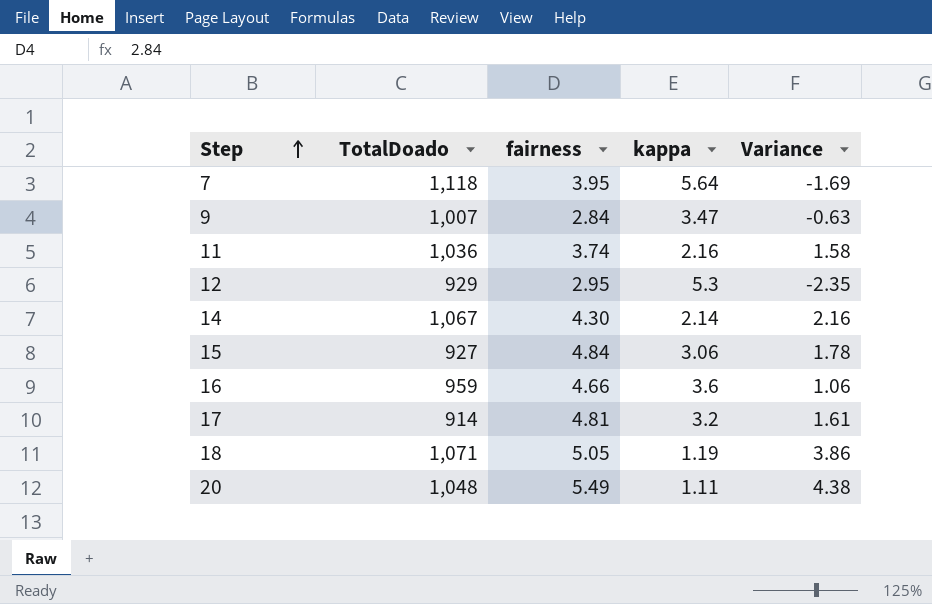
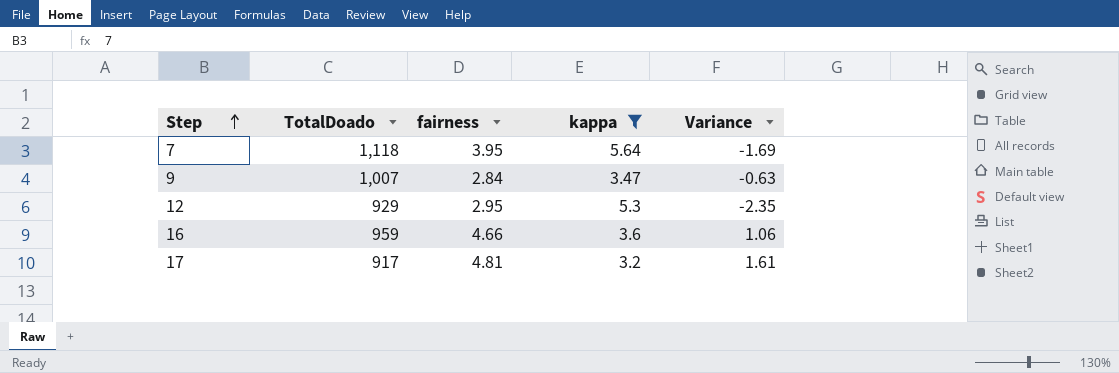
filter: none -> kappa >= 3.2
17 | TotalDoado: 914 -> 917

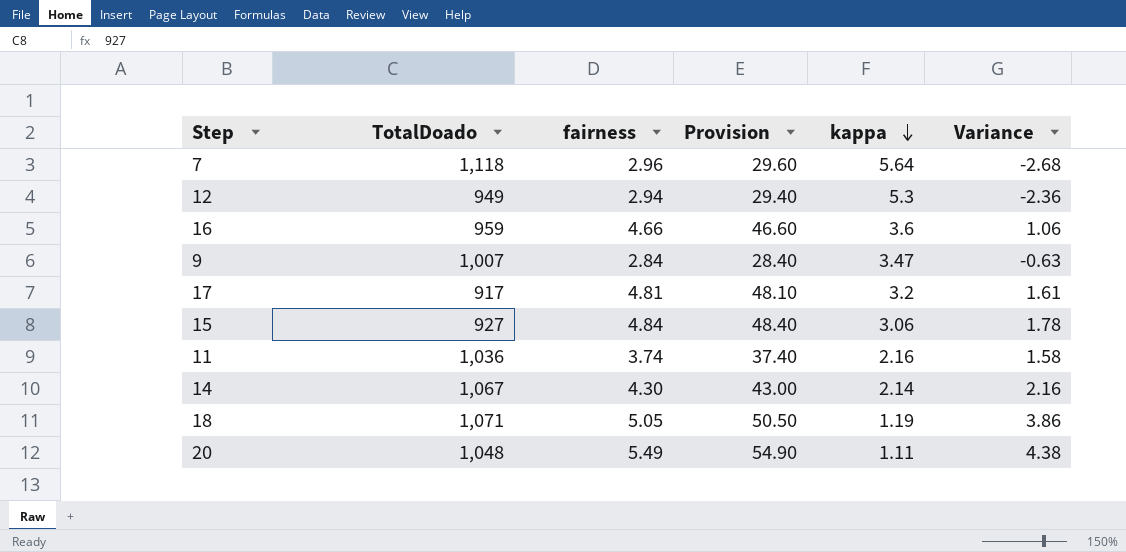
filter: kappa >= 3.2 -> none
row order: Step ascending -> kappa descending
column Provision | formula: none -> [fairness] * 10
7 | fairness: 3.95 -> 2.96
7 | Variance: -1.69 -> -2.68
12 | TotalDoado: 929 -> 949
12 | fairness: 2.95 -> 2.94
12 | Variance: -2.35 -> -2.36

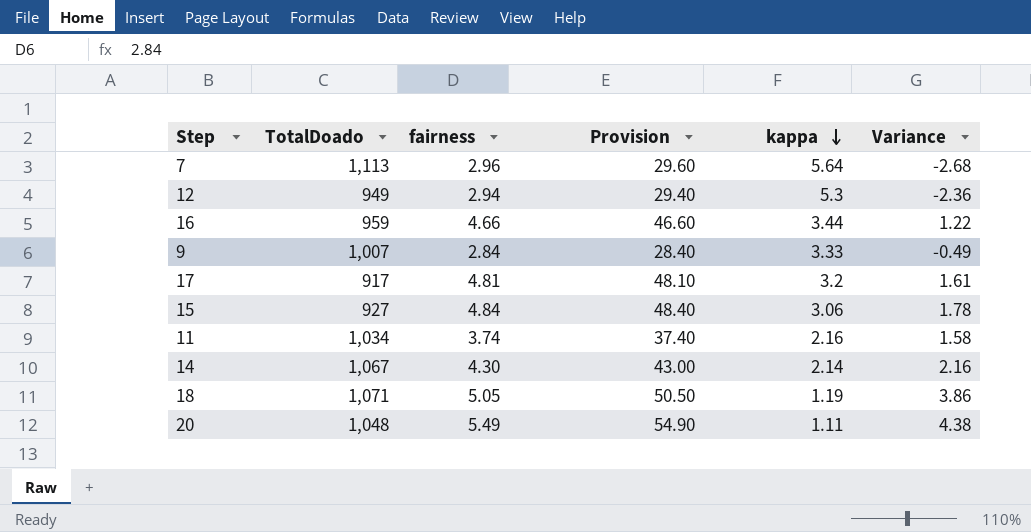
7 | TotalDoado: 1,118 -> 1,113
16 | kappa: 3.6 -> 3.44
16 | Variance: 1.06 -> 1.22
9 | kappa: 3.47 -> 3.33
9 | Variance: -0.63 -> -0.49
11 | TotalDoado: 1,036 -> 1,034

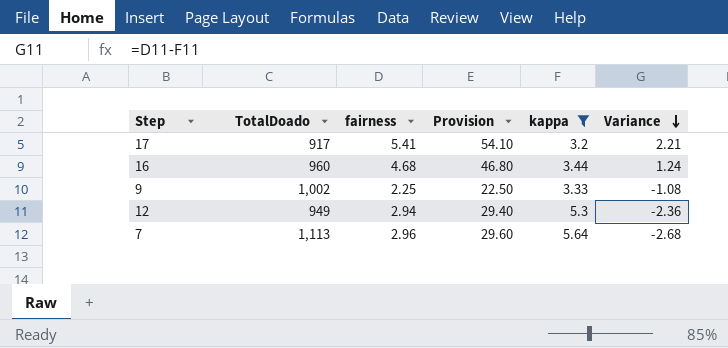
filter: none -> kappa >= 3.2
row order: kappa descending -> Variance descending
17 | fairness: 4.81 -> 5.41
17 | Provision: 48.10 -> 54.10
17 | Variance: 1.61 -> 2.21
16 | TotalDoado: 959 -> 960
16 | fairness: 4.66 -> 4.68
16 | Provision: 46.60 -> 46.80
16 | Variance: 1.22 -> 1.24
9 | TotalDoado: 1,007 -> 1,002
9 | fairness: 2.84 -> 2.25
9 | Provision: 28.40 -> 22.50
9 | Variance: -0.49 -> -1.08

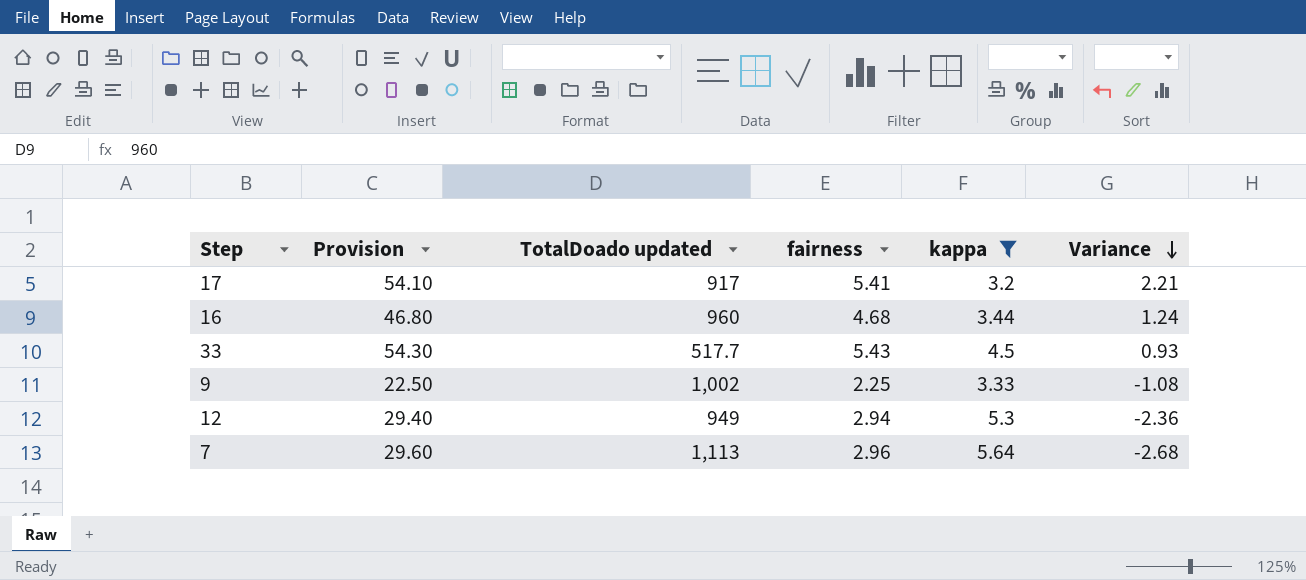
column Provision | position: 4 -> 2
column name: TotalDoado -> TotalDoado updated
row 33: none -> 54.30 | 517.7 | 5.43 | 4.5 | 0.93

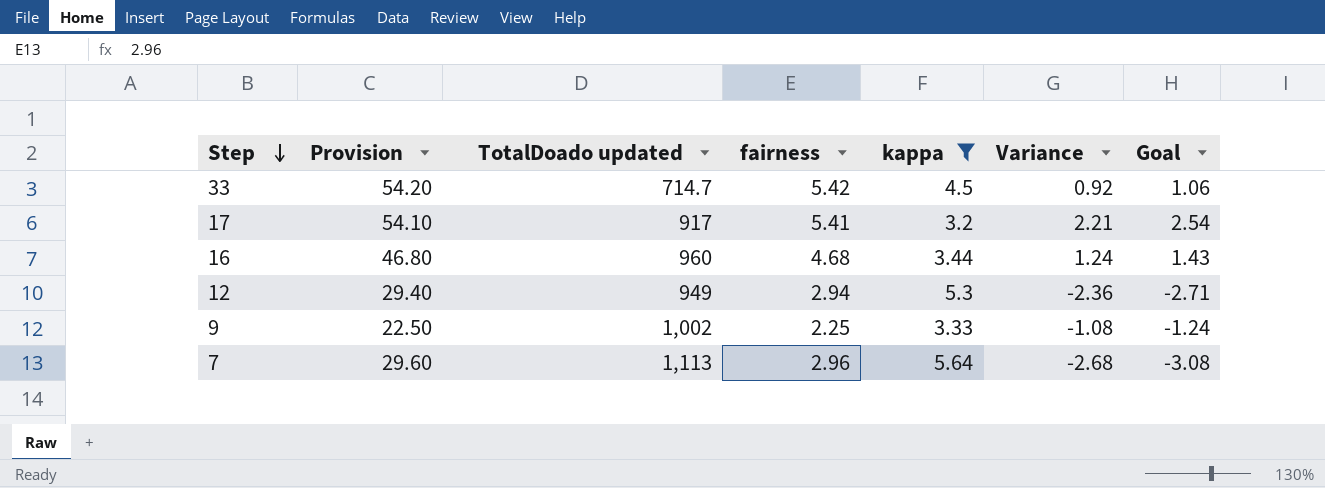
row order: Variance descending -> Step descending
column Goal | formula: none -> [Variance] * 1.15
33 | Provision: 54.30 -> 54.20
33 | TotalDoado updated: 517.7 -> 714.7
33 | fairness: 5.43 -> 5.42
33 | Variance: 0.93 -> 0.92

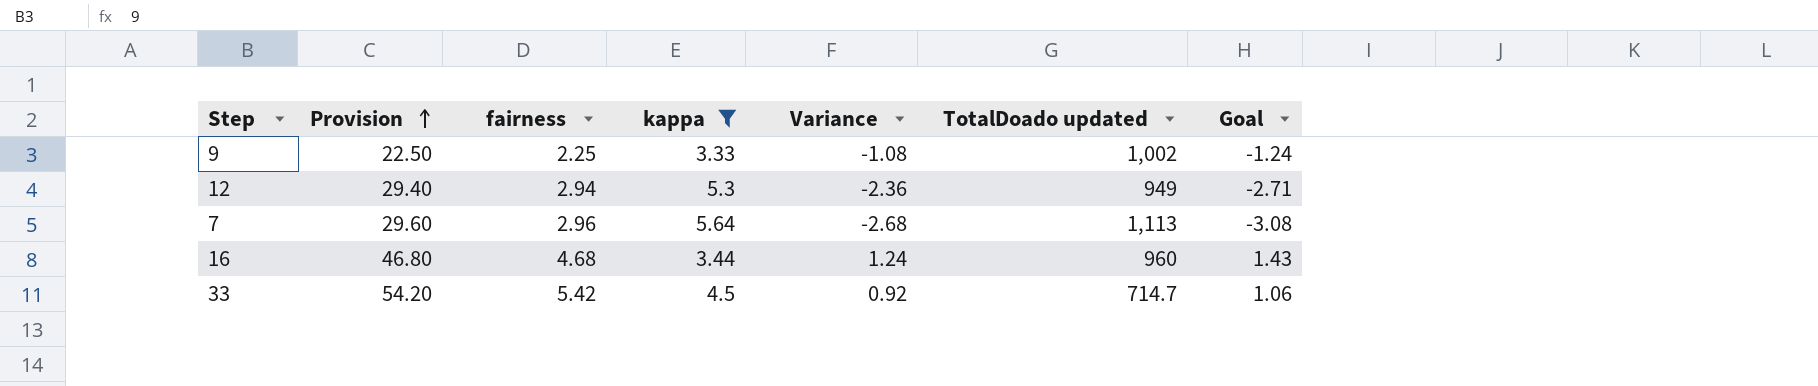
row order: Step descending -> Provision ascending
column TotalDoado updated | position: 3 -> 6
row 17: 54.10 | 917 | 5.41 | 3.2 | 2.21 | 2.54 -> none

